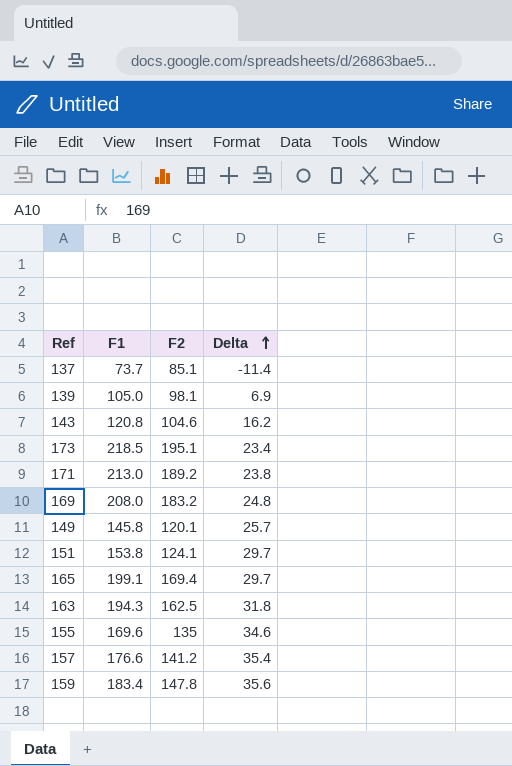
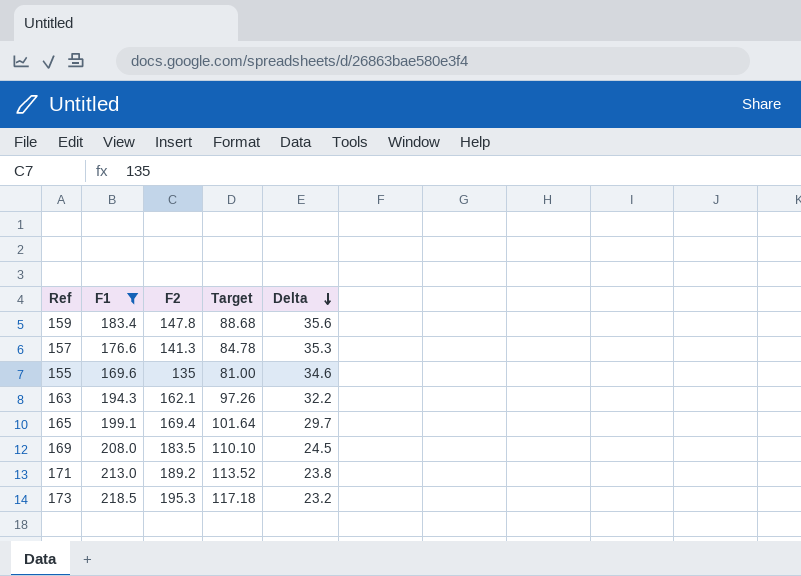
filter: none -> F1 >= 169.6
row order: Delta ascending -> Delta descending
column Target | formula: none -> [F2] * 0.6
157 | F2: 141.2 -> 141.3
157 | Delta: 35.4 -> 35.3
163 | F2: 162.5 -> 162.1
163 | Delta: 31.8 -> 32.2
169 | F2: 183.2 -> 183.5
169 | Delta: 24.8 -> 24.5
173 | F2: 195.1 -> 195.3
173 | Delta: 23.4 -> 23.2

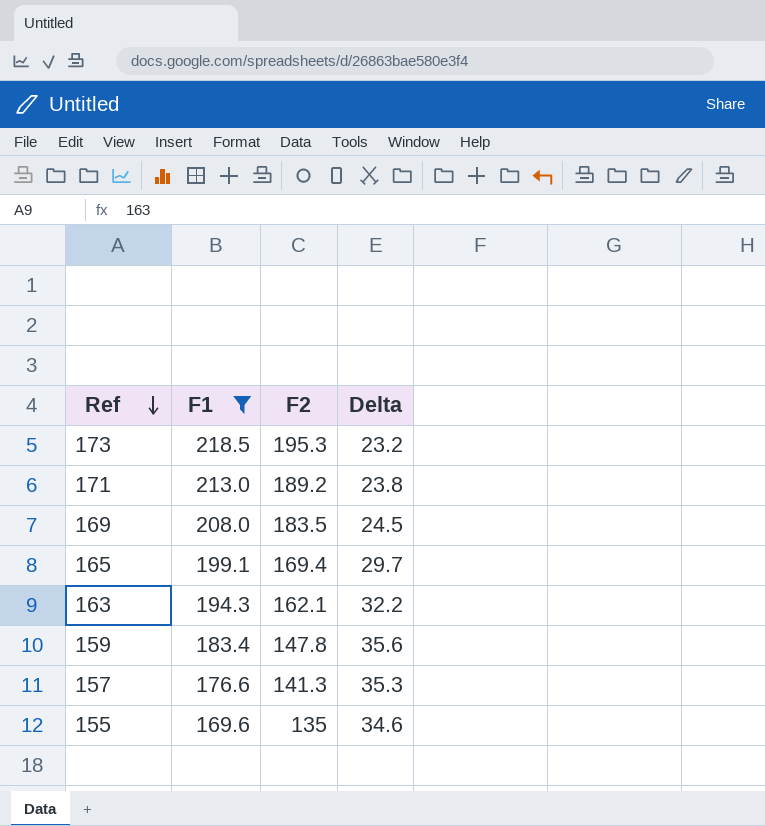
row order: Delta descending -> Ref descending
column Target | formula: [F2] * 0.6 -> none

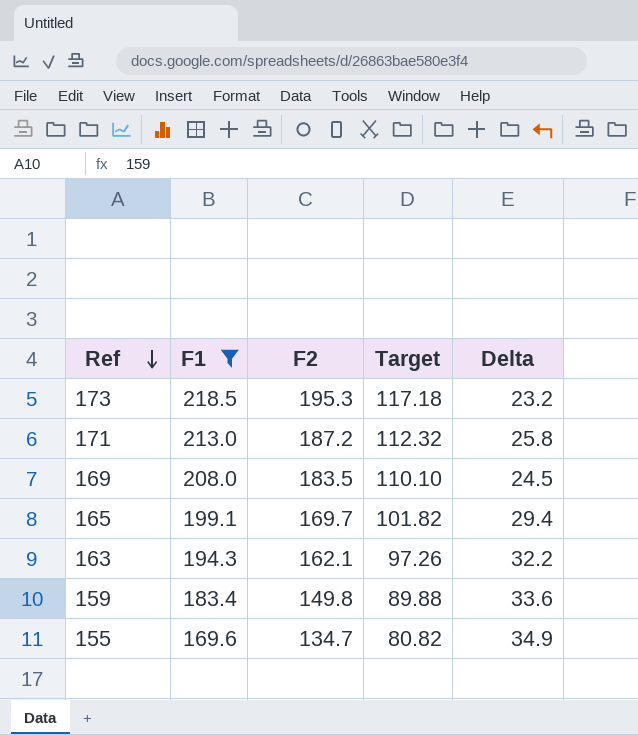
column Target | formula: none -> [F2] * 0.6
row 157: 176.6 | 141.3 | 35.3 -> none
171 | F2: 189.2 -> 187.2
171 | Delta: 23.8 -> 25.8
165 | F2: 169.4 -> 169.7
165 | Delta: 29.7 -> 29.4
159 | F2: 147.8 -> 149.8
159 | Delta: 35.6 -> 33.6
155 | F2: 135 -> 134.7
155 | Delta: 34.6 -> 34.9

